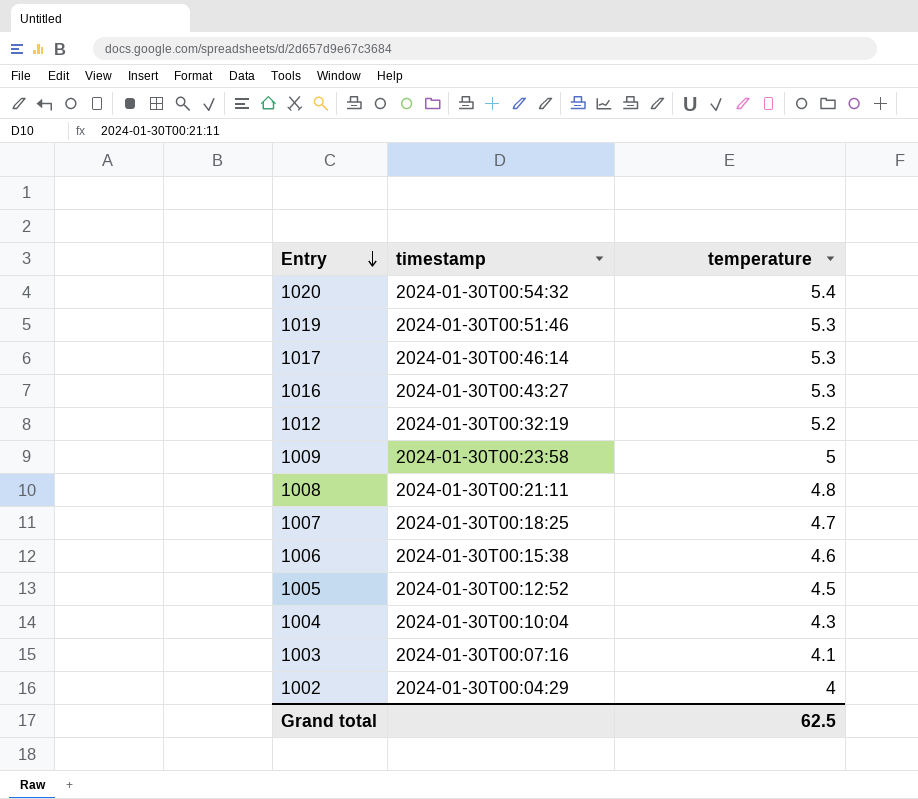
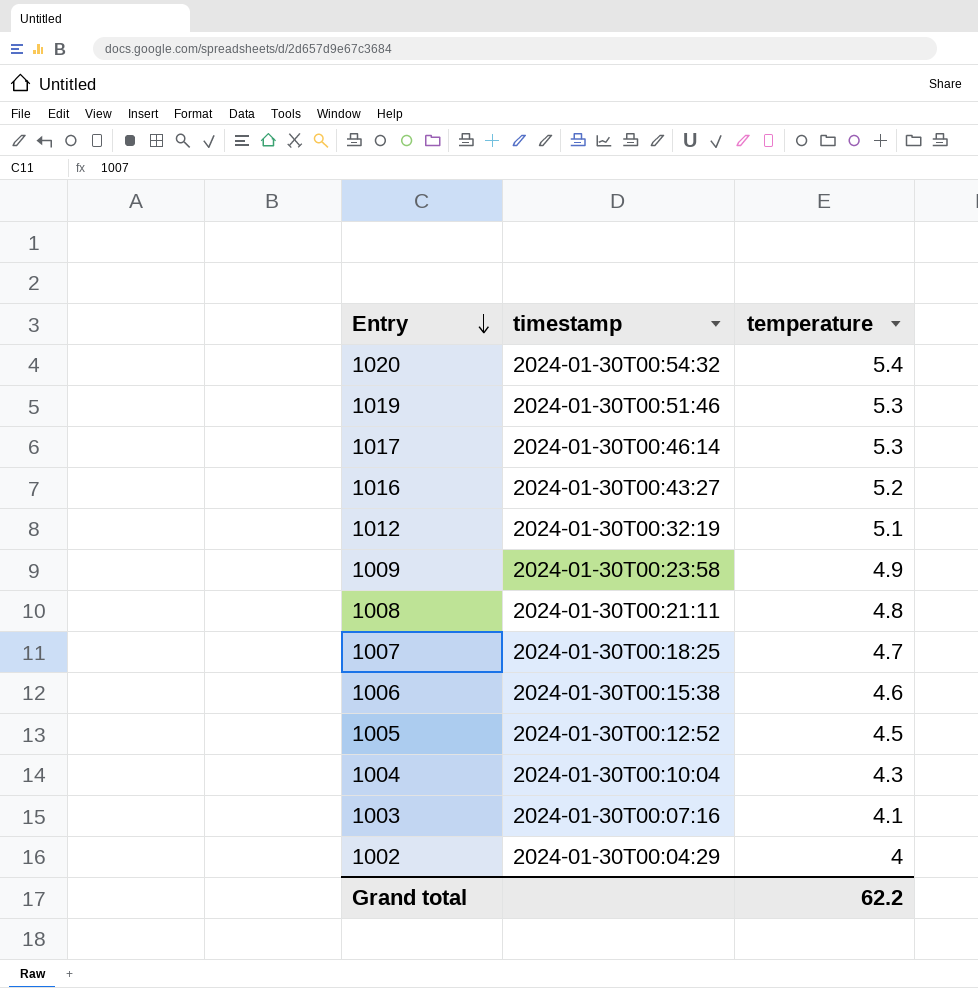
1016 | temperature: 5.3 -> 5.2
1012 | temperature: 5.2 -> 5.1
1009 | temperature: 5 -> 4.9
Grand total | temperature: 62.5 -> 62.2

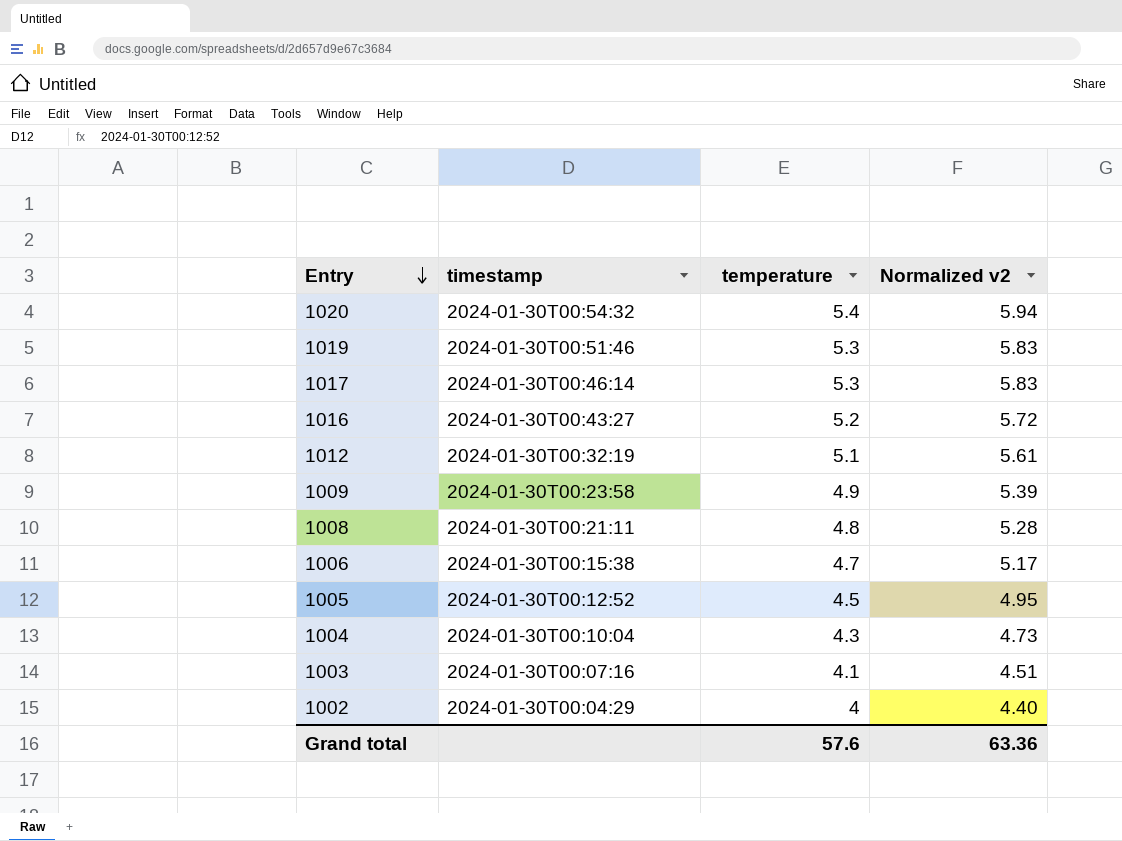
column Normalized v2 | formula: none -> [temperature] * 1.1
row 1007: 2024-01-30T00:18:25 | 4.7 -> none
1006 | temperature: 4.6 -> 4.7
Grand total | temperature: 62.2 -> 57.6

